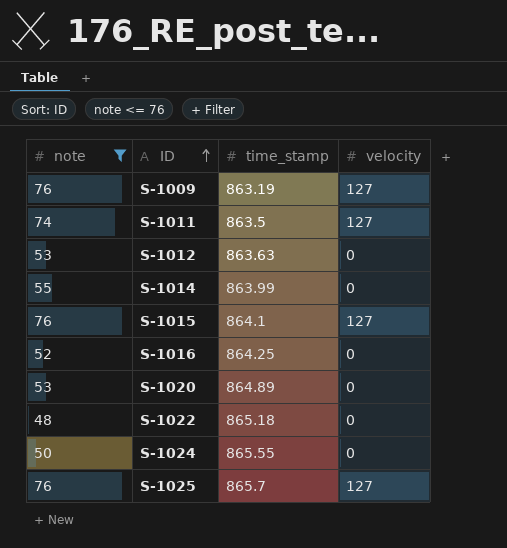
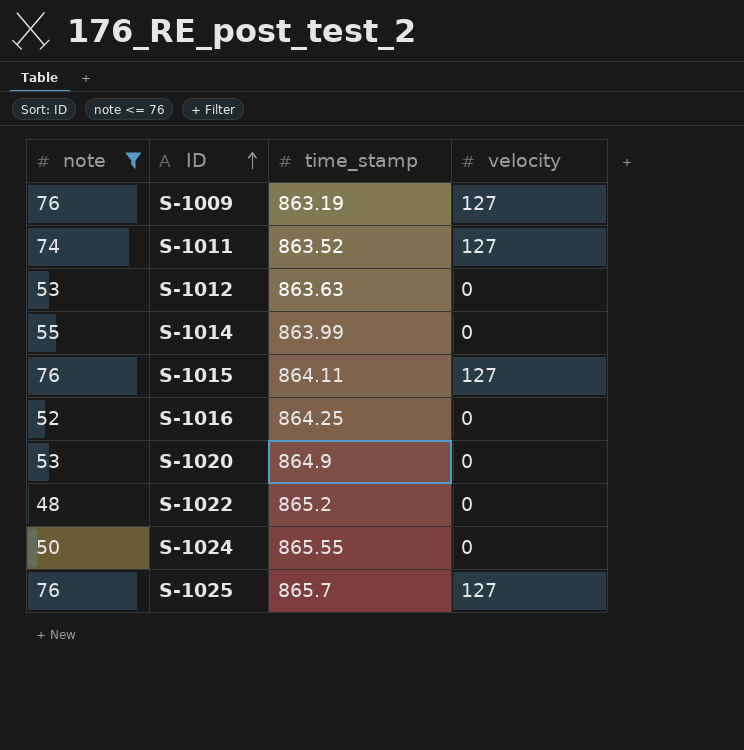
S-1011 | time_stamp: 863.5 -> 863.52
S-1015 | time_stamp: 864.1 -> 864.11
S-1020 | time_stamp: 864.89 -> 864.9
S-1022 | time_stamp: 865.18 -> 865.2

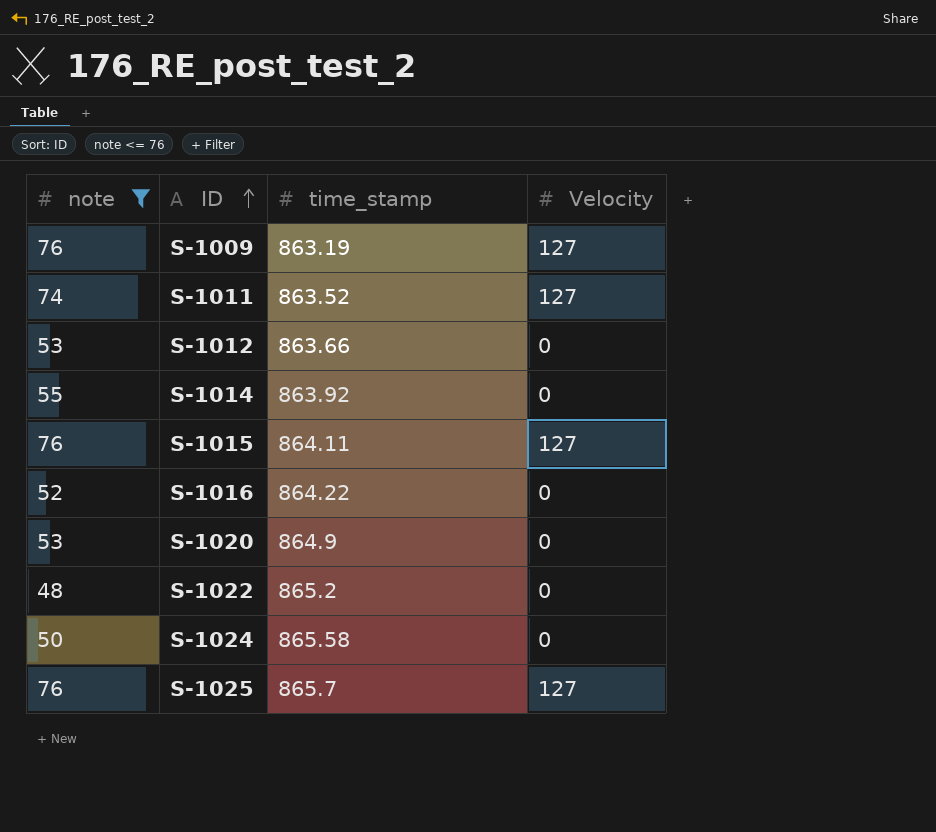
column name: velocity -> Velocity
S-1012 | time_stamp: 863.63 -> 863.66
S-1014 | time_stamp: 863.99 -> 863.92
S-1016 | time_stamp: 864.25 -> 864.22
S-1024 | time_stamp: 865.55 -> 865.58

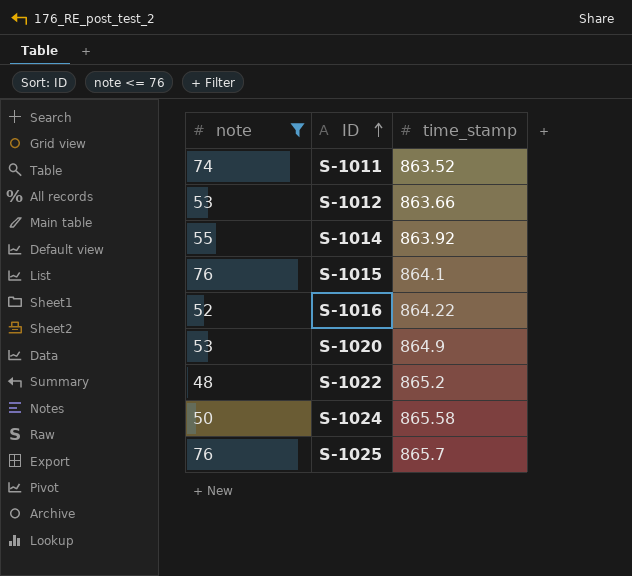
column Velocity | position: 4 -> none
row S-1009: 76 | 863.19 | 127 -> none
S-1015 | time_stamp: 864.11 -> 864.1

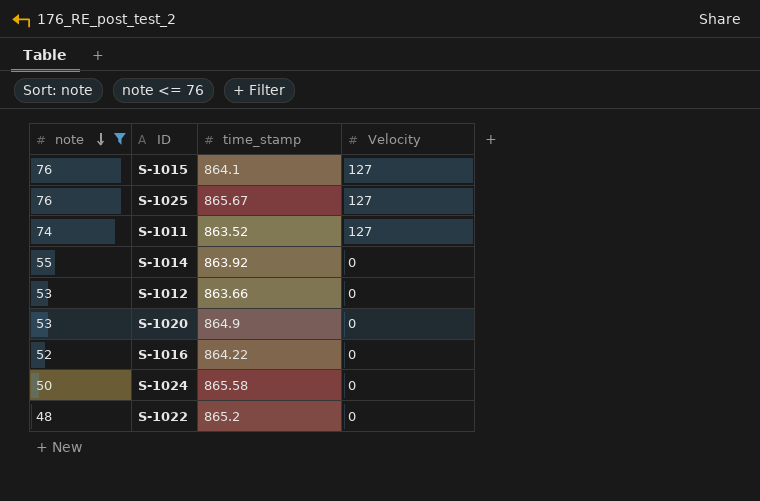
row order: ID ascending -> note descending
column Velocity | position: none -> 4
S-1025 | time_stamp: 865.7 -> 865.67

